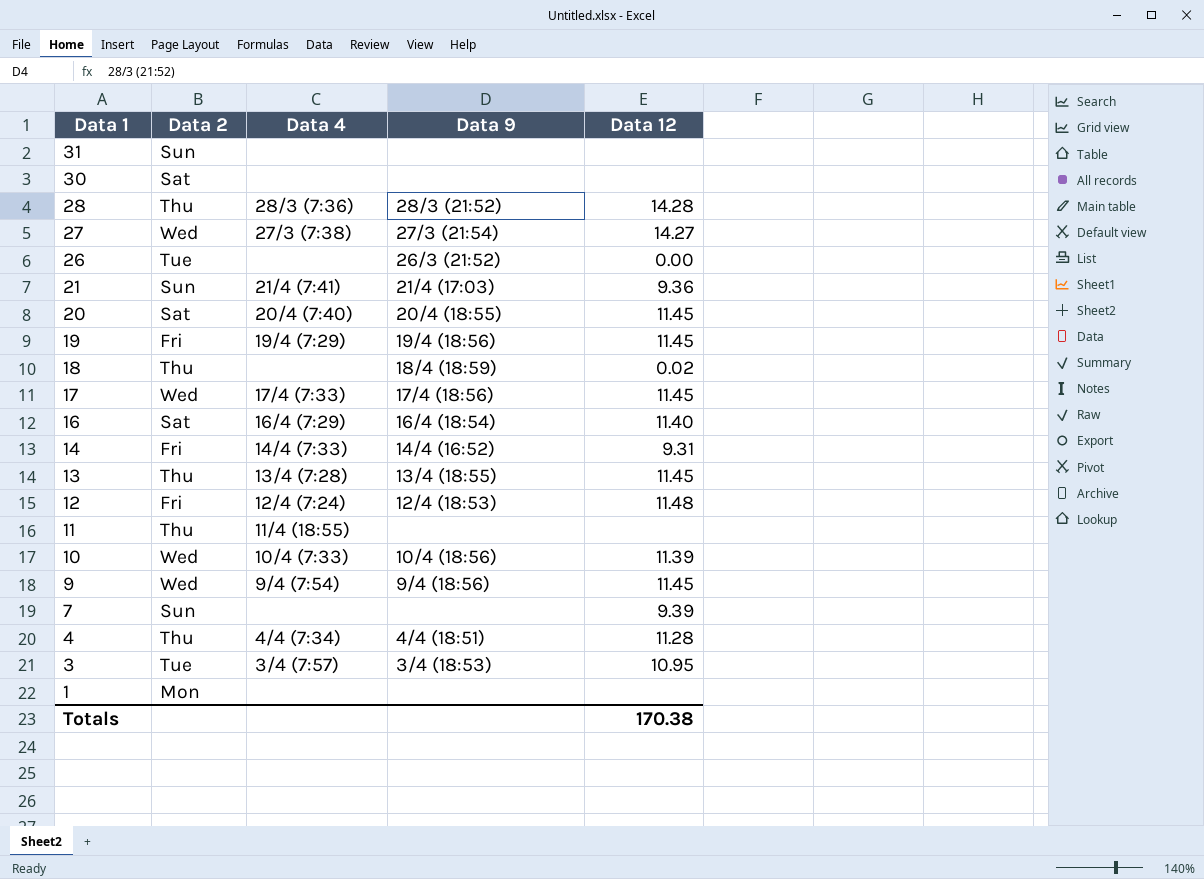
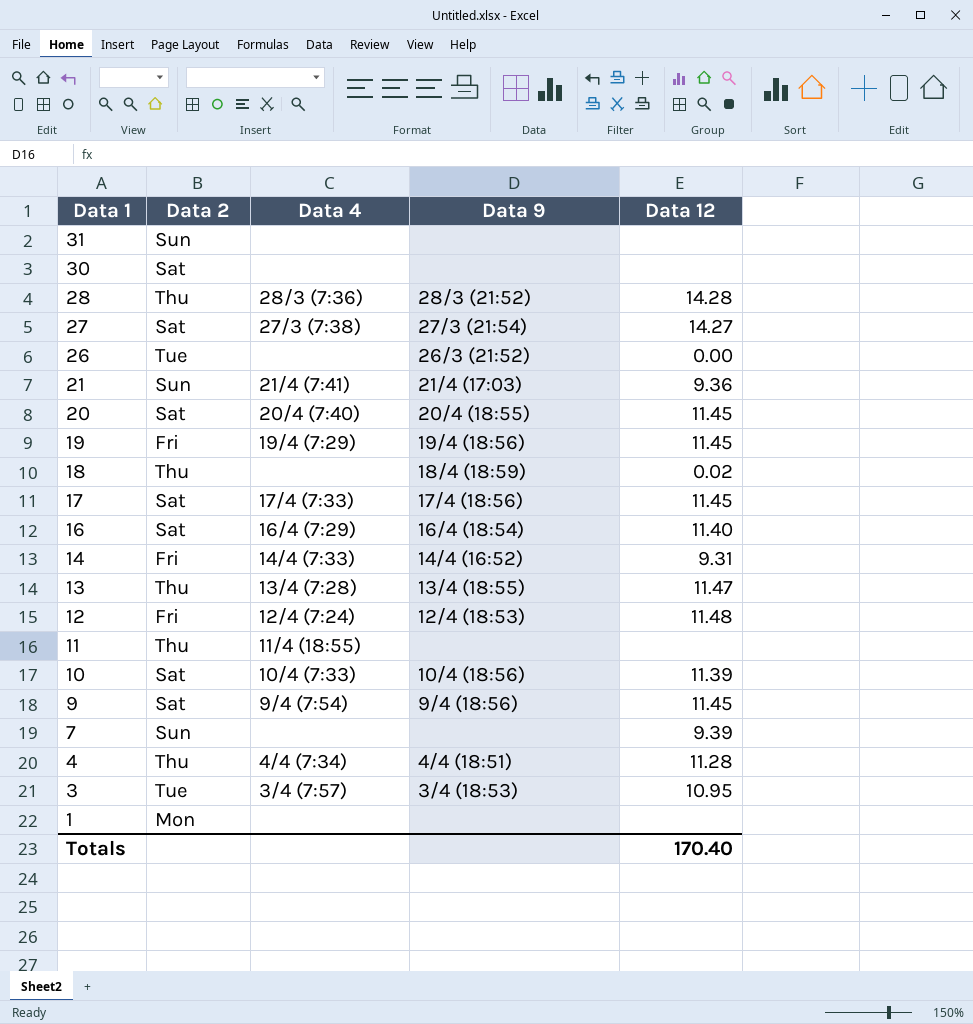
27 | Data 2: Wed -> Sat
17 | Data 2: Wed -> Sat
13 | Data 12: 11.45 -> 11.47
10 | Data 2: Wed -> Sat
9 | Data 2: Wed -> Sat
Totals | Data 12: 170.38 -> 170.40

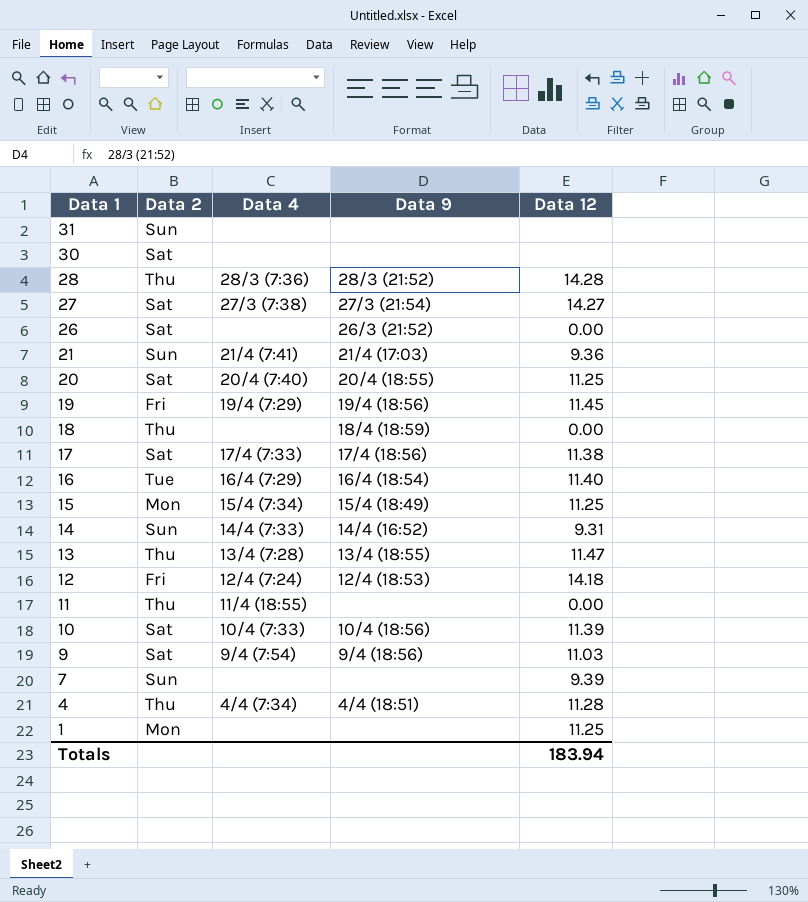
row 3: Tue | 3/4 (7:57) | 3/4 (18:53) | 10.95 -> none
26 | Data 2: Tue -> Sat
20 | Data 12: 11.45 -> 11.25
18 | Data 12: 0.02 -> 0.00
17 | Data 12: 11.45 -> 11.38
16 | Data 2: Sat -> Tue
row 15: none -> Mon | 15/4 (7:34) | 15/4 (18:49) | 11.25
14 | Data 2: Fri -> Sun
12 | Data 12: 11.48 -> 14.18
11 | Data 12: none -> 0.00
9 | Data 12: 11.45 -> 11.03
1 | Data 12: none -> 11.25
Totals | Data 12: 170.40 -> 183.94

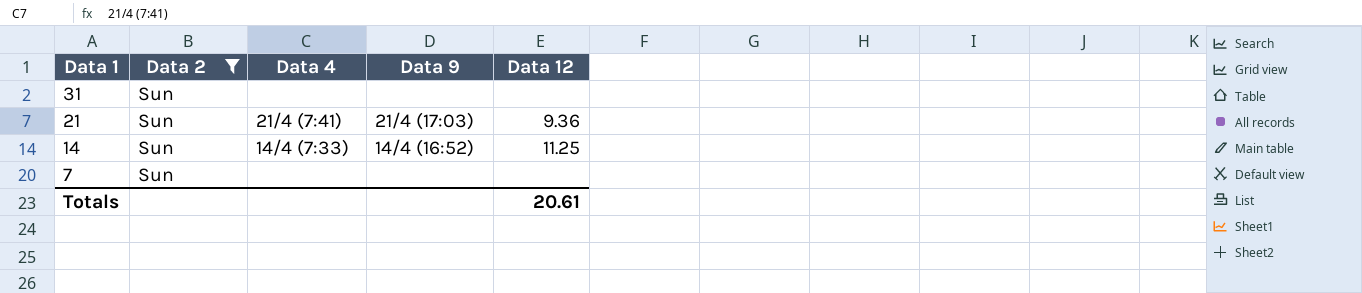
filter: none -> Data 2 = Sun
14 | Data 12: 9.31 -> 11.25
7 | Data 12: 9.39 -> none
Totals | Data 12: 183.94 -> 20.61

